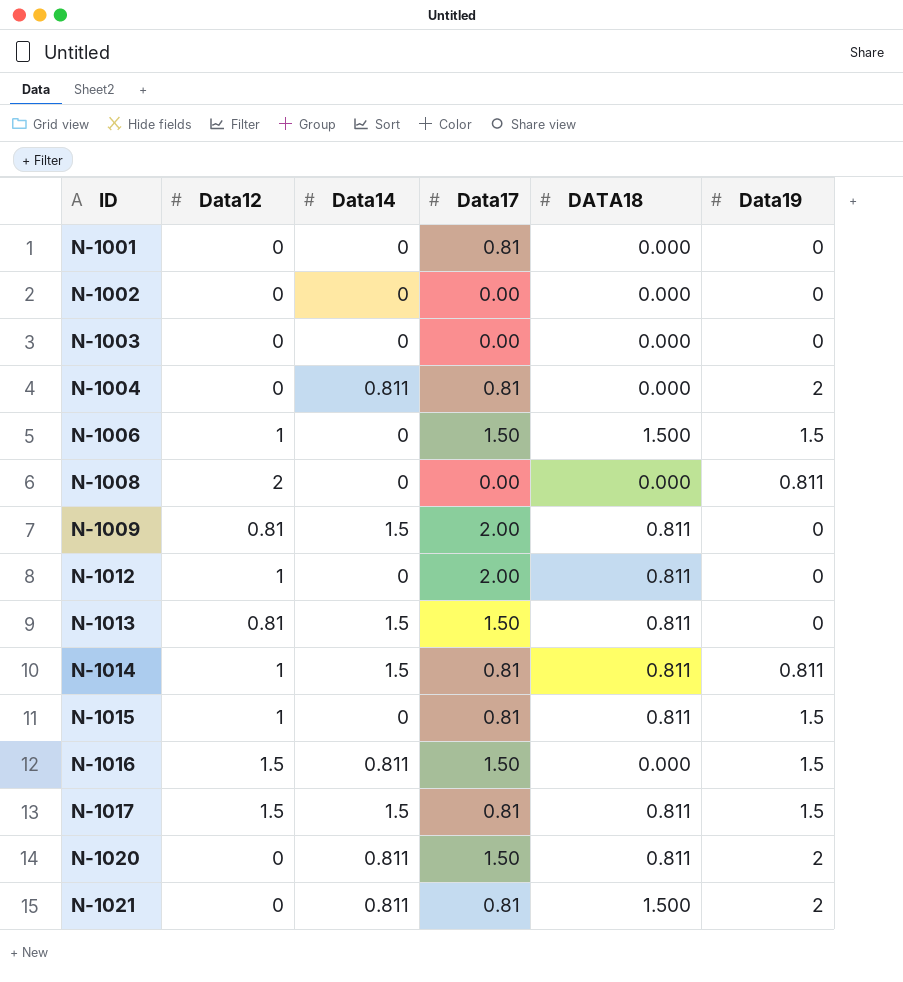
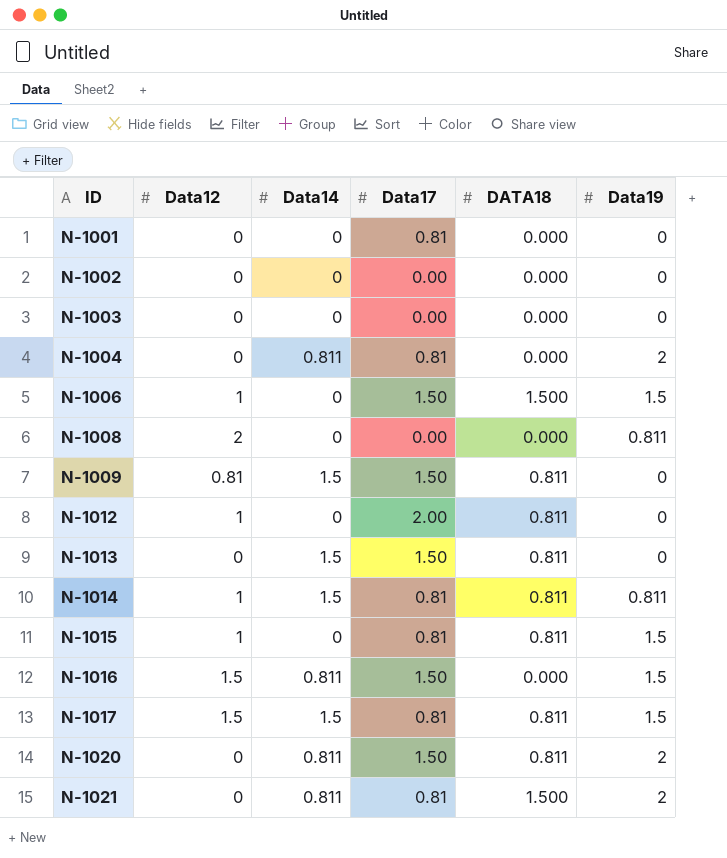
N-1009 | Data17: 2.00 -> 1.50
N-1013 | Data12: 0.81 -> 0

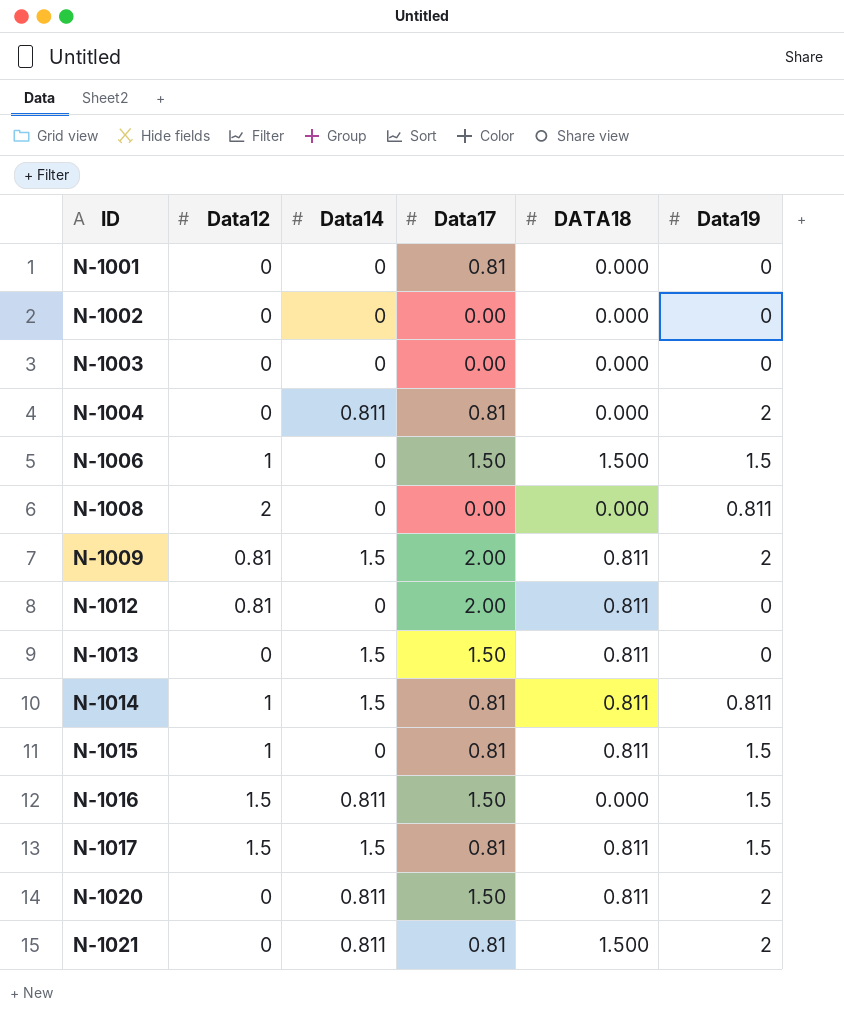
N-1009 | Data17: 1.50 -> 2.00
N-1009 | Data19: 0 -> 2
N-1012 | Data12: 1 -> 0.81

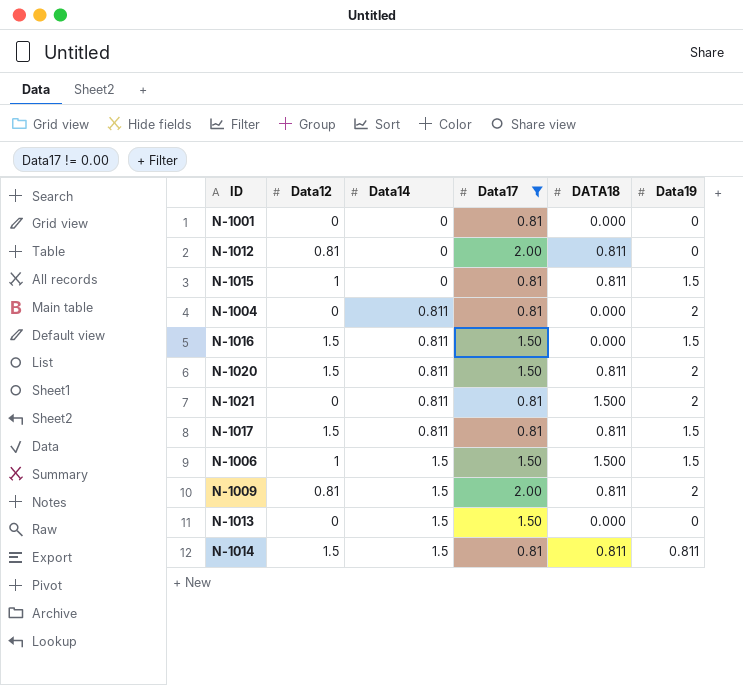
filter: none -> Data17 != 0.00
row order: ID ascending -> Data14 ascending
N-1020 | Data12: 0 -> 1.5
N-1017 | Data14: 1.5 -> 0.811
N-1006 | Data14: 0 -> 1.5
N-1013 | DATA18: 0.811 -> 0.000
N-1014 | Data12: 1 -> 1.5

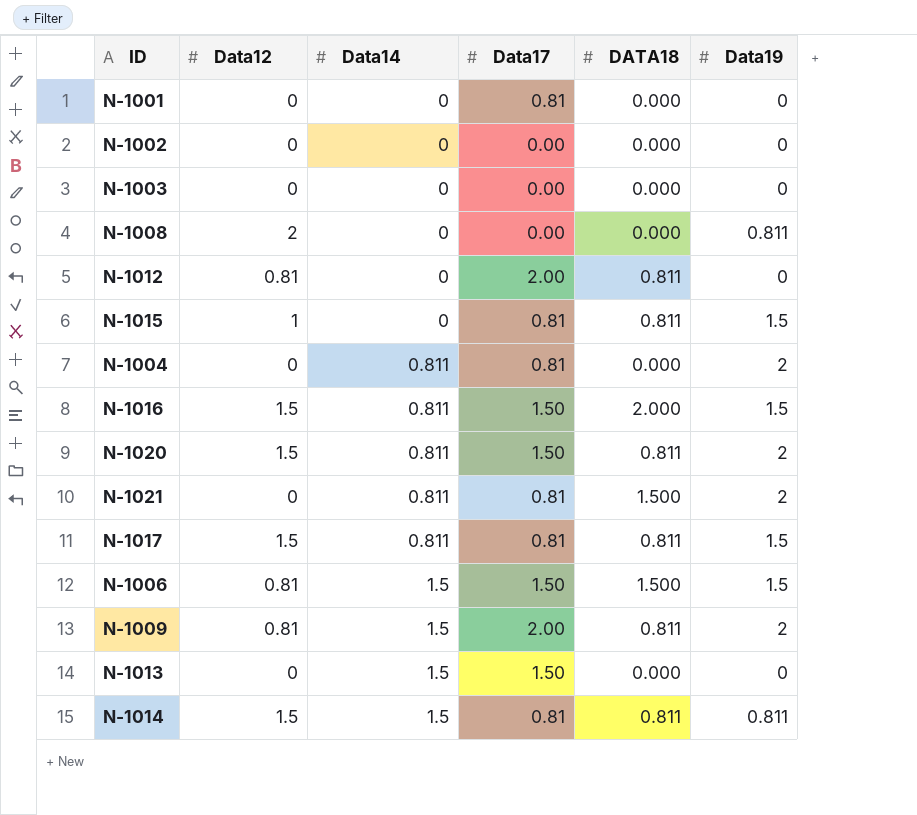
filter: Data17 != 0.00 -> none
N-1016 | DATA18: 0.000 -> 2.000
N-1006 | Data12: 1 -> 0.81

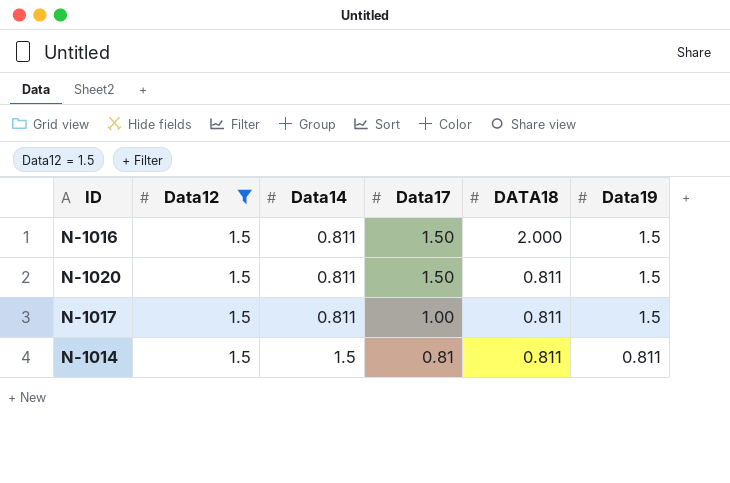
filter: none -> Data12 = 1.5
N-1020 | Data19: 2 -> 1.5
N-1017 | Data17: 0.81 -> 1.00

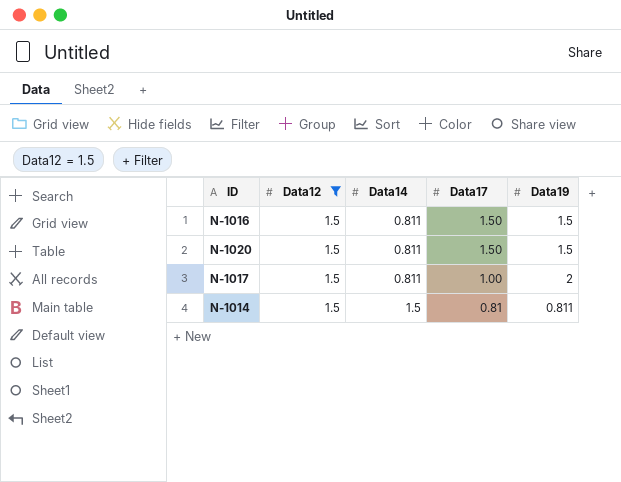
column DATA18 | position: 5 -> none
N-1017 | Data19: 1.5 -> 2

